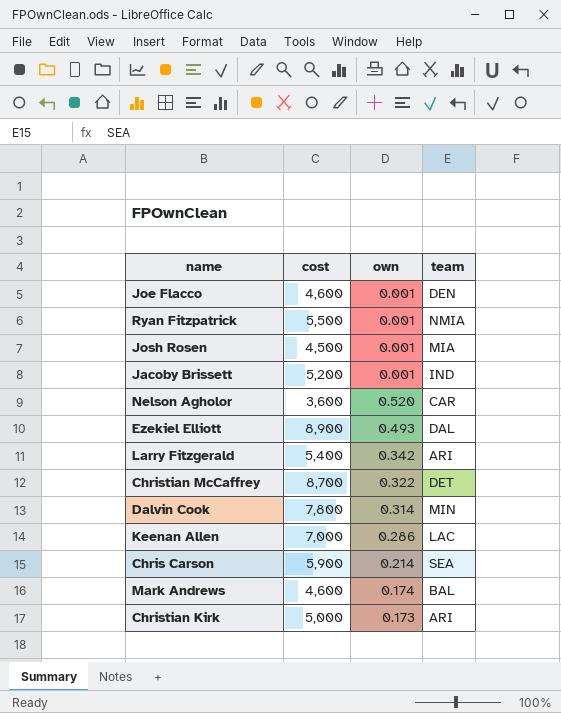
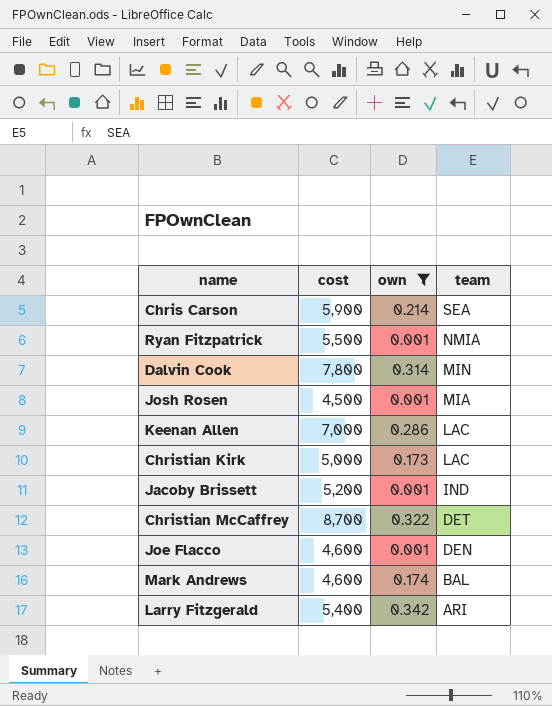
filter: none -> own <= 0.342
row order: none -> team descending
Christian Kirk | team: ARI -> LAC

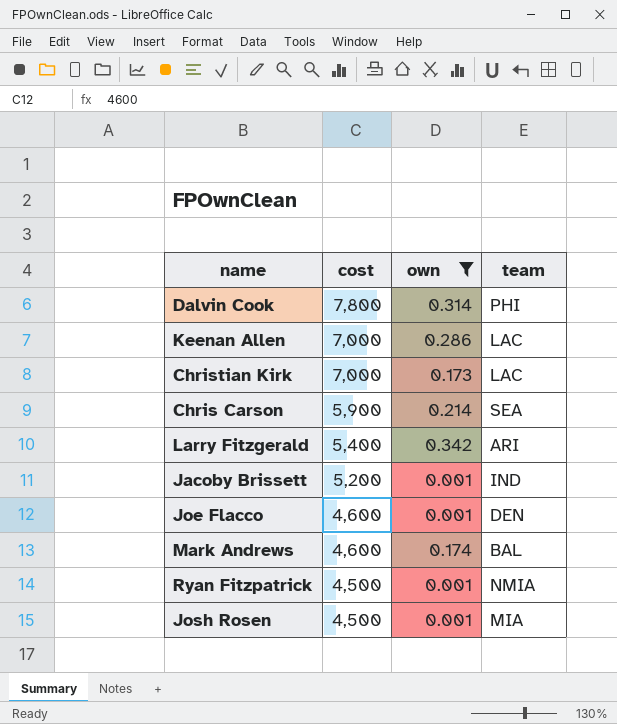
row order: team descending -> cost descending
row Christian McCaffrey: 8,700 | 0.322 | DET -> none
Dalvin Cook | team: MIN -> PHI
Christian Kirk | cost: 5,000 -> 7,000
Ryan Fitzpatrick | cost: 5,500 -> 4,500

